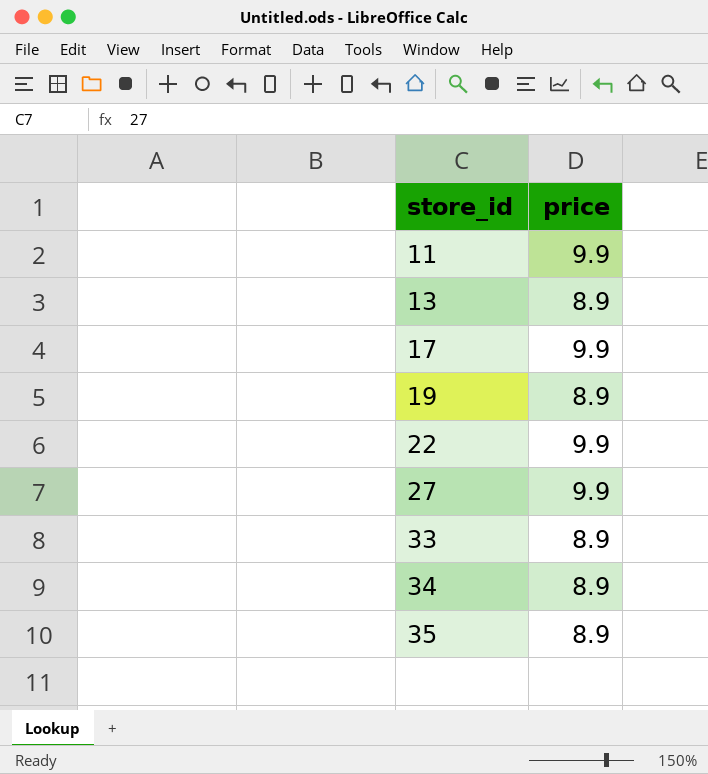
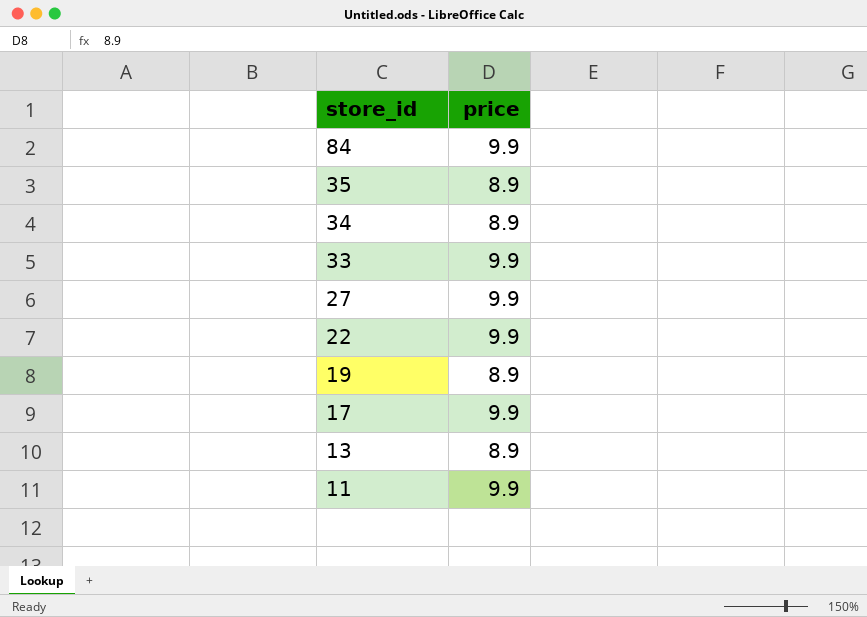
row order: store_id ascending -> store_id descending
row 84: none -> 9.9
33 | price: 8.9 -> 9.9

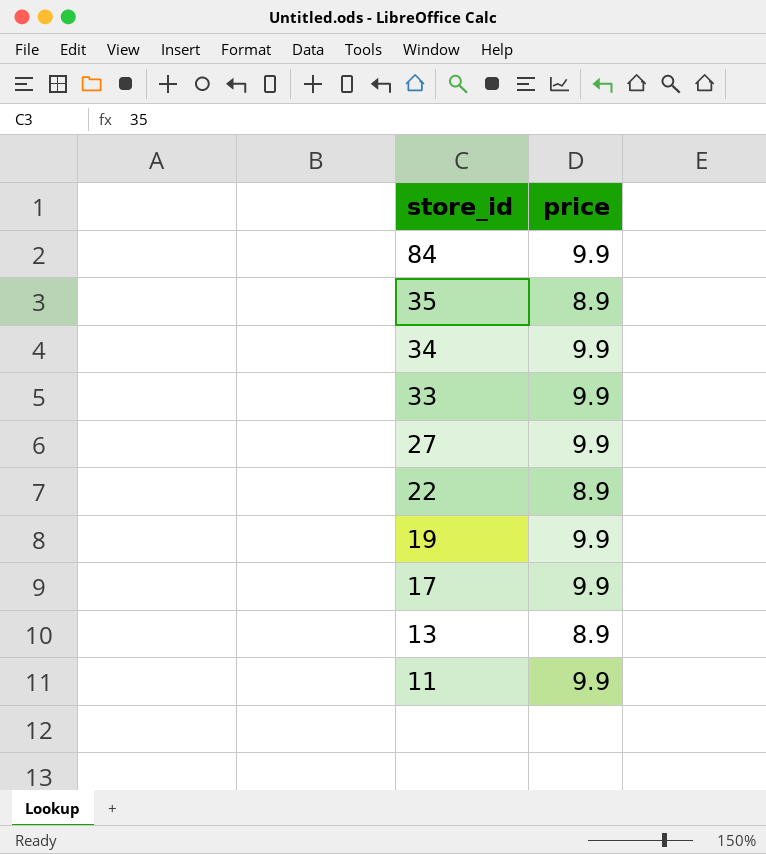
34 | price: 8.9 -> 9.9
22 | price: 9.9 -> 8.9
19 | price: 8.9 -> 9.9

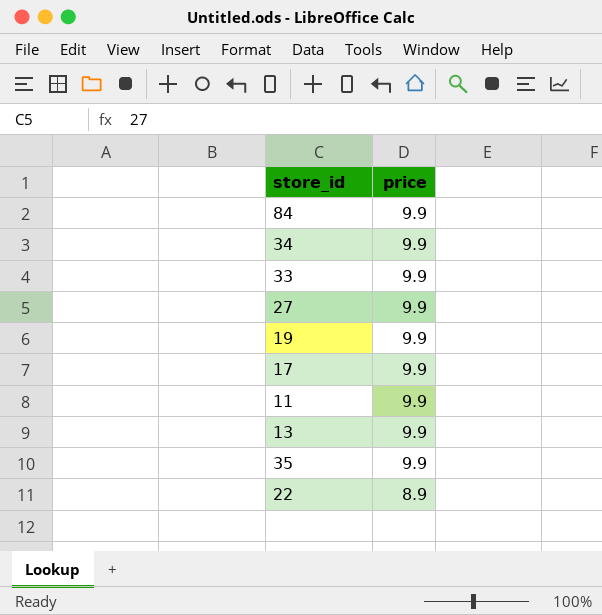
row order: store_id descending -> price descending
13 | price: 8.9 -> 9.9
35 | price: 8.9 -> 9.9

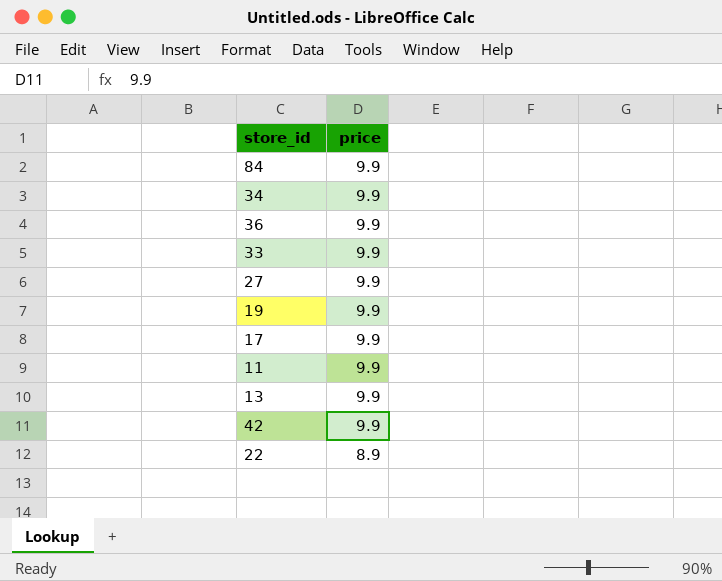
row 35: 9.9 -> none
row 36: none -> 9.9
row 42: none -> 9.9

